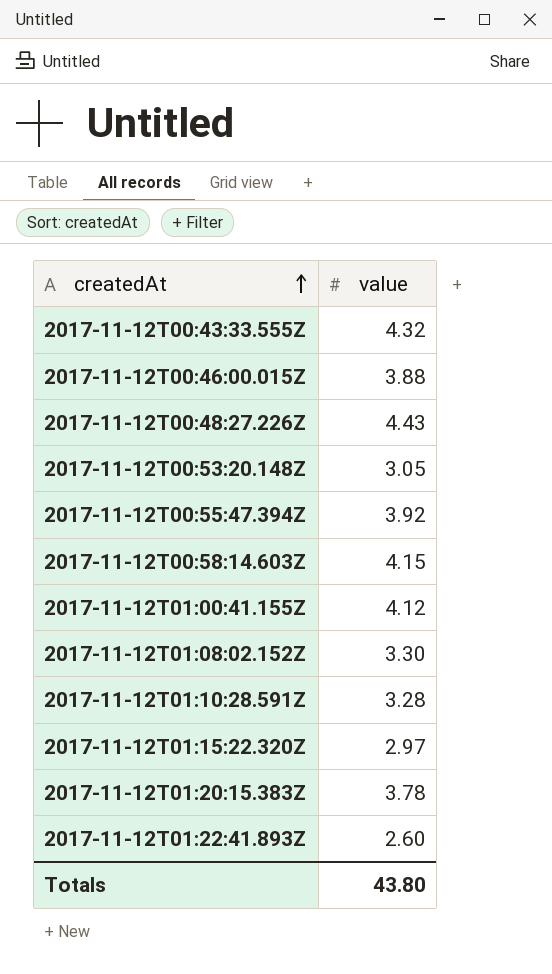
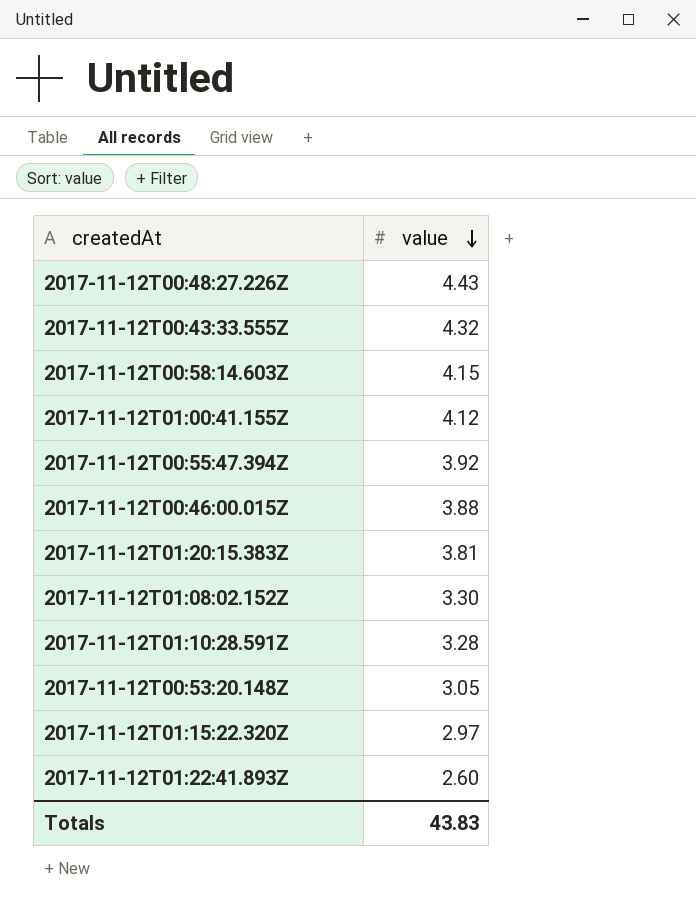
row order: createdAt ascending -> value descending
2017-11-12T01:20:15.383Z | value: 3.78 -> 3.81
Totals | value: 43.80 -> 43.83

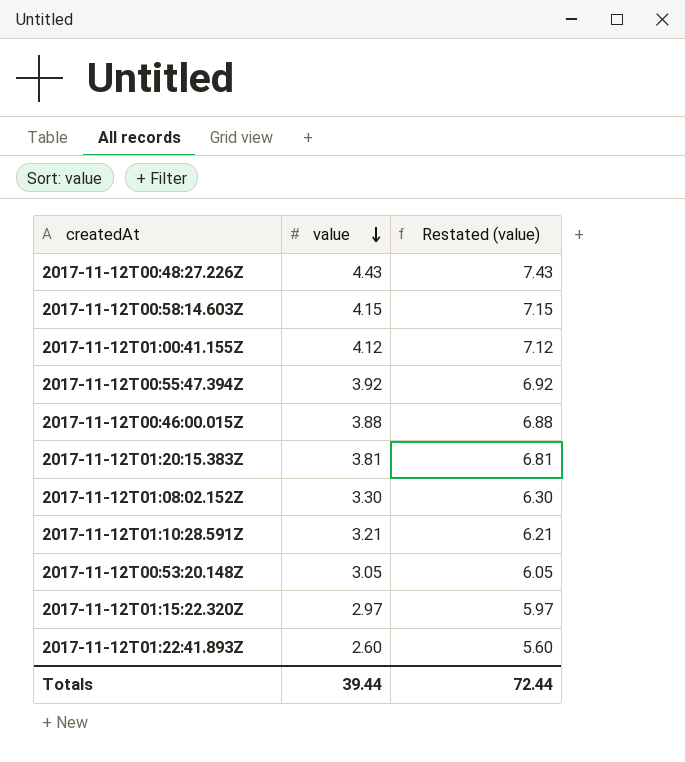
column Restated (value) | formula: none -> [value] + 3
row 2017-11-12T00:43:33.555Z: 4.32 -> none
2017-11-12T01:10:28.591Z | value: 3.28 -> 3.21
Totals | value: 43.83 -> 39.44

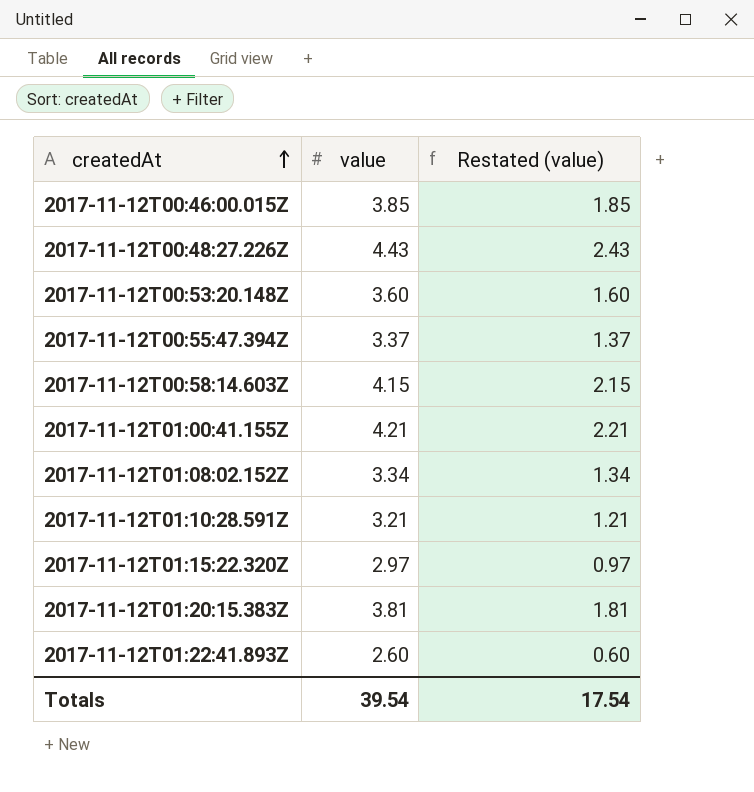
row order: value descending -> createdAt ascending
column Restated (value) | formula: [value] + 3 -> [value] - 2
2017-11-12T00:46:00.015Z | value: 3.88 -> 3.85
2017-11-12T00:53:20.148Z | value: 3.05 -> 3.60
2017-11-12T00:55:47.394Z | value: 3.92 -> 3.37
2017-11-12T01:00:41.155Z | value: 4.12 -> 4.21
2017-11-12T01:08:02.152Z | value: 3.30 -> 3.34
Totals | value: 39.44 -> 39.54
Totals | Restated (value): 72.44 -> 17.54

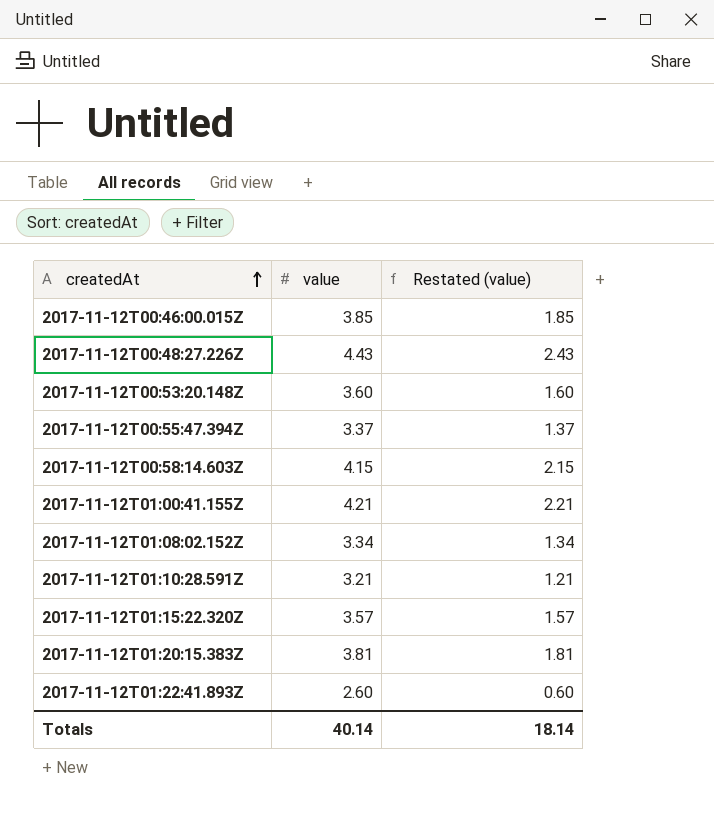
2017-11-12T01:15:22.320Z | value: 2.97 -> 3.57
2017-11-12T01:15:22.320Z | Restated (value): 0.97 -> 1.57
Totals | value: 39.54 -> 40.14
Totals | Restated (value): 17.54 -> 18.14

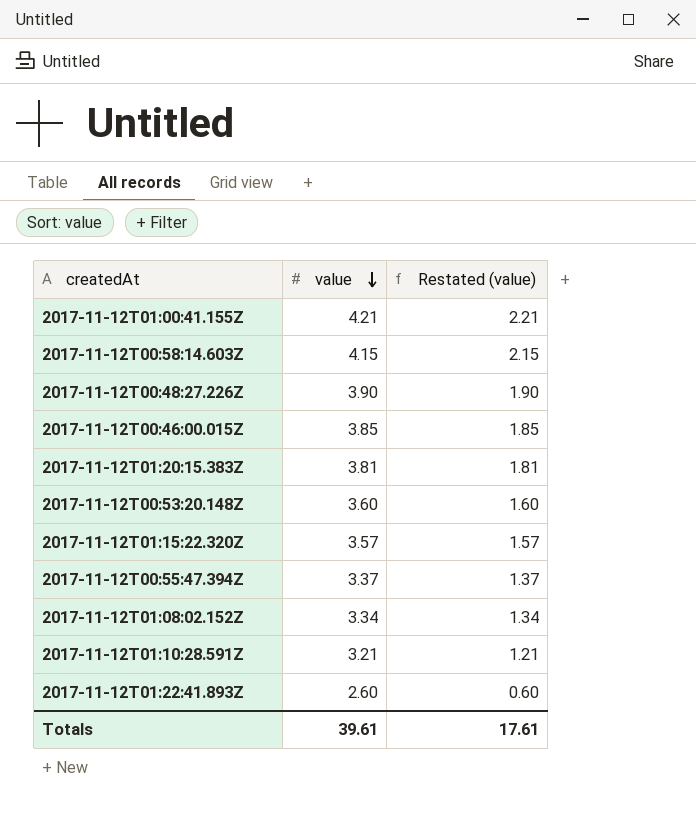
row order: createdAt ascending -> value descending
2017-11-12T00:48:27.226Z | value: 4.43 -> 3.90
2017-11-12T00:48:27.226Z | Restated (value): 2.43 -> 1.90
Totals | value: 40.14 -> 39.61
Totals | Restated (value): 18.14 -> 17.61

